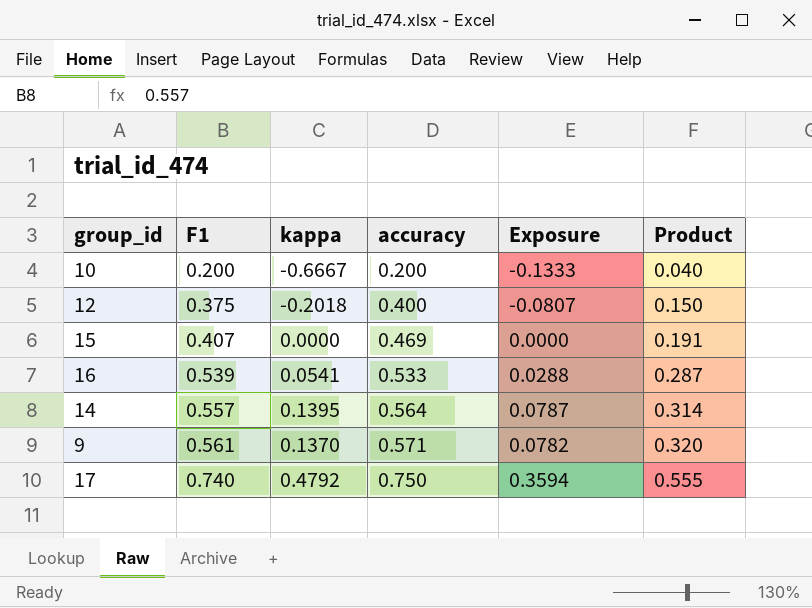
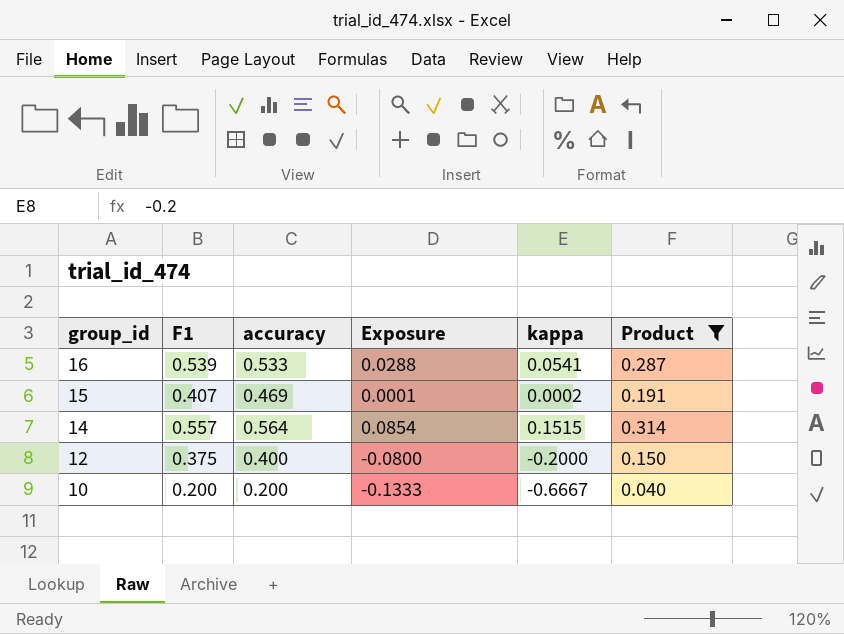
filter: none -> Product <= 0.314
row order: F1 ascending -> group_id descending
column kappa | position: 3 -> 5
15 | Exposure: 0.0000 -> 0.0001
15 | kappa: 0.0000 -> 0.0002
14 | Exposure: 0.0787 -> 0.0854
14 | kappa: 0.1395 -> 0.1515
12 | Exposure: -0.0807 -> -0.0800
12 | kappa: -0.2018 -> -0.2000

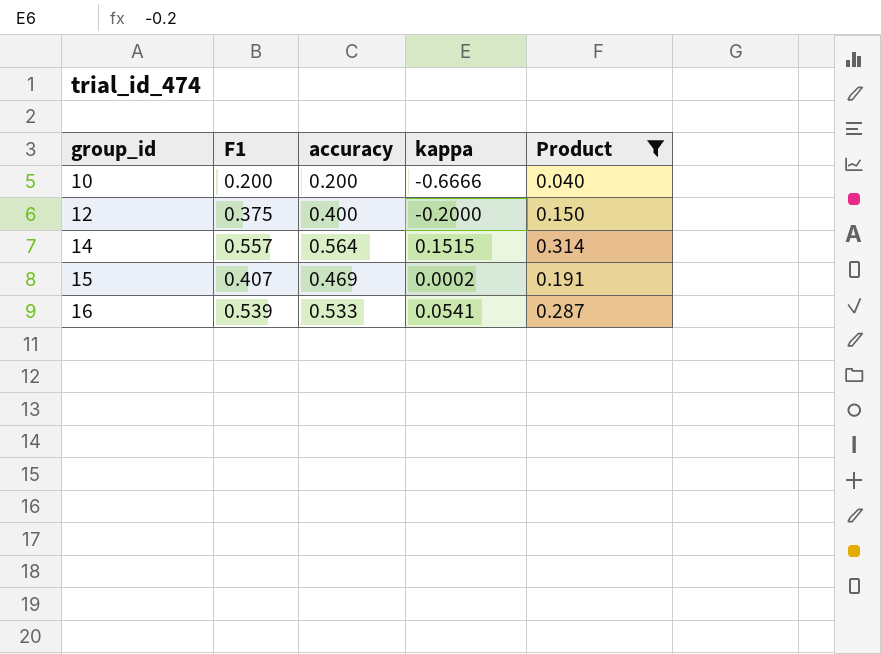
row order: group_id descending -> group_id ascending
column Exposure | formula: [accuracy] * [kappa] -> none
10 | kappa: -0.6667 -> -0.6666

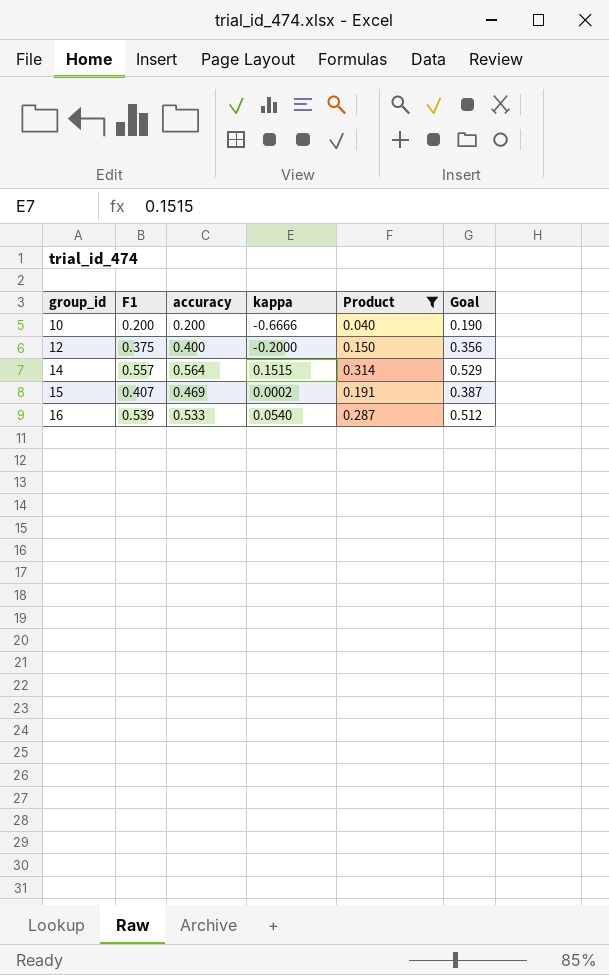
column Goal | formula: none -> [F1] * 0.95
16 | kappa: 0.0541 -> 0.0540

